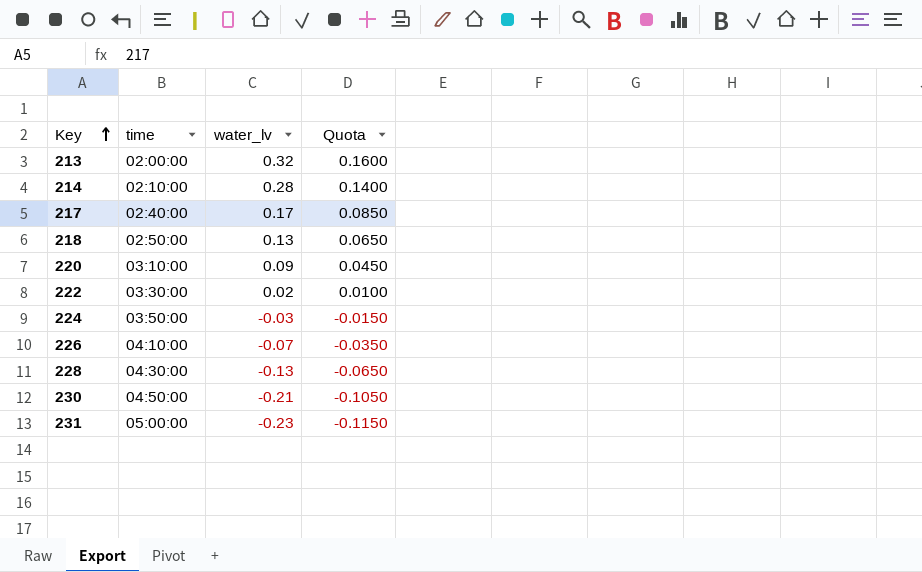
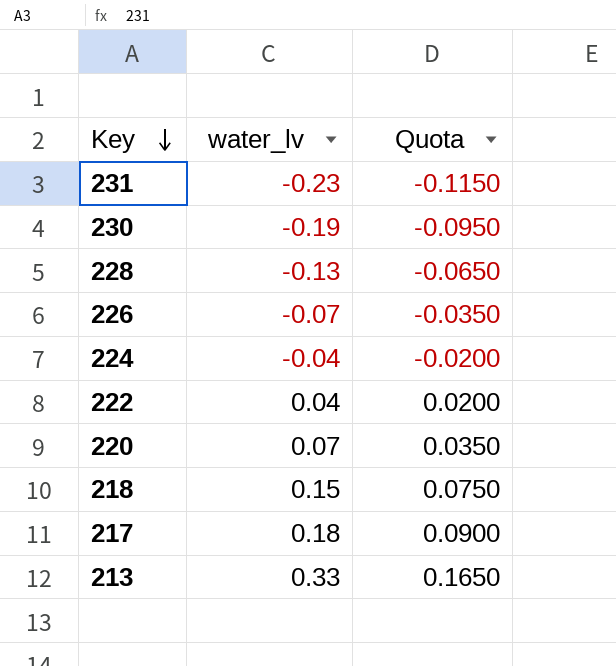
row order: Key ascending -> Key descending
column time | position: 2 -> none
row 214: 02:10:00 | 0.28 | 0.1400 -> none
230 | water_lv: -0.21 -> -0.19
230 | Quota: -0.1050 -> -0.0950
224 | water_lv: -0.03 -> -0.04
224 | Quota: -0.0150 -> -0.0200
222 | water_lv: 0.02 -> 0.04
222 | Quota: 0.0100 -> 0.0200
220 | water_lv: 0.09 -> 0.07
220 | Quota: 0.0450 -> 0.0350
218 | water_lv: 0.13 -> 0.15
218 | Quota: 0.0650 -> 0.0750
217 | water_lv: 0.17 -> 0.18
217 | Quota: 0.0850 -> 0.0900
213 | water_lv: 0.32 -> 0.33
213 | Quota: 0.1600 -> 0.1650

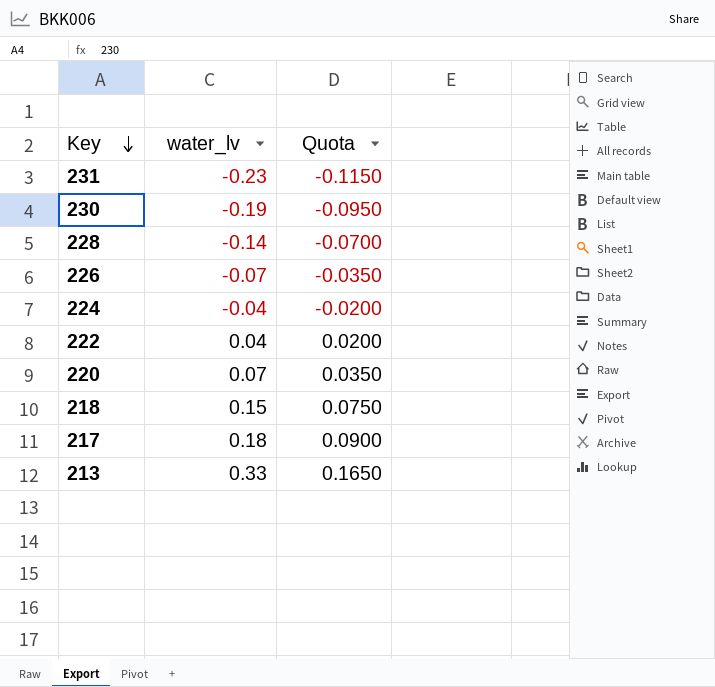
228 | water_lv: -0.13 -> -0.14
228 | Quota: -0.0650 -> -0.0700

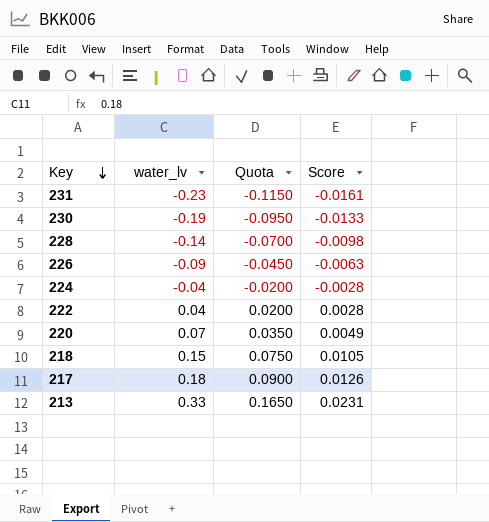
column Score | formula: none -> [water_lv] * 0.07
226 | water_lv: -0.07 -> -0.09
226 | Quota: -0.0350 -> -0.0450

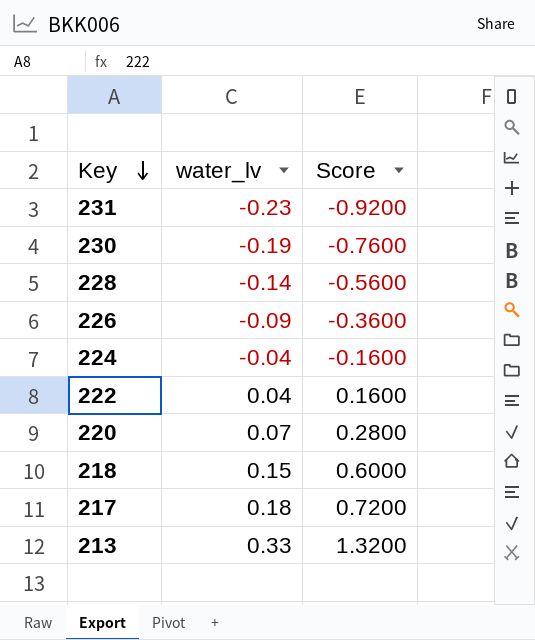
column Quota | formula: [water_lv] * 0.5 -> none
column Score | formula: [water_lv] * 0.07 -> [water_lv] * 4

